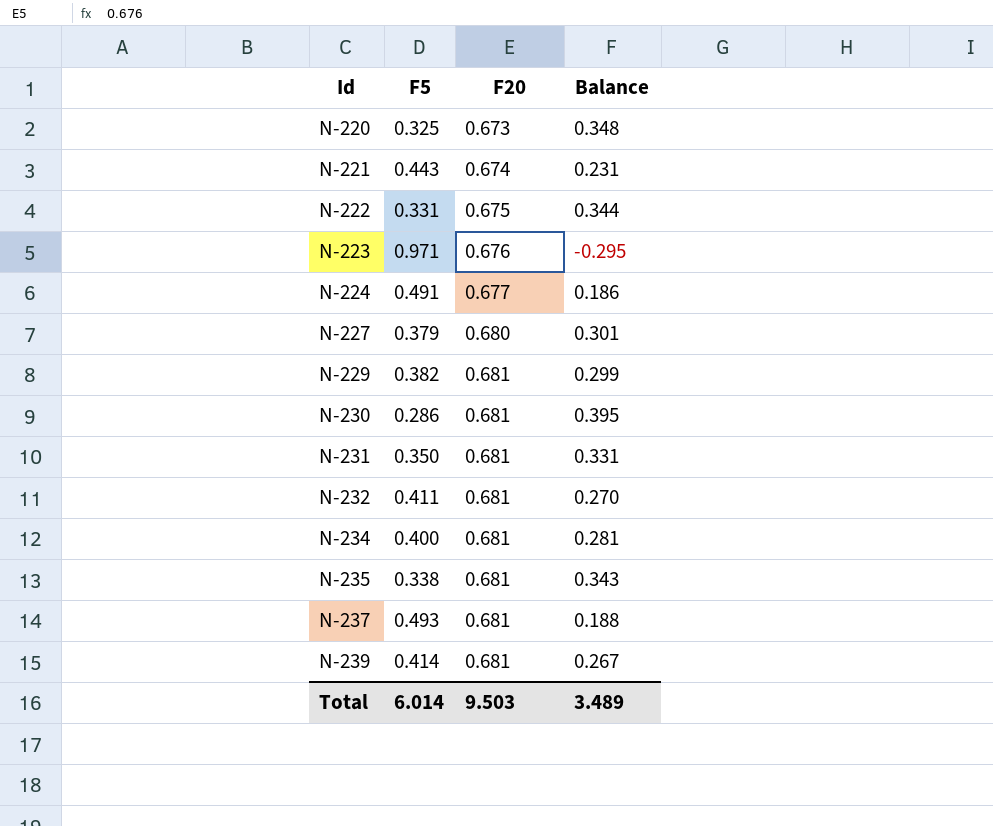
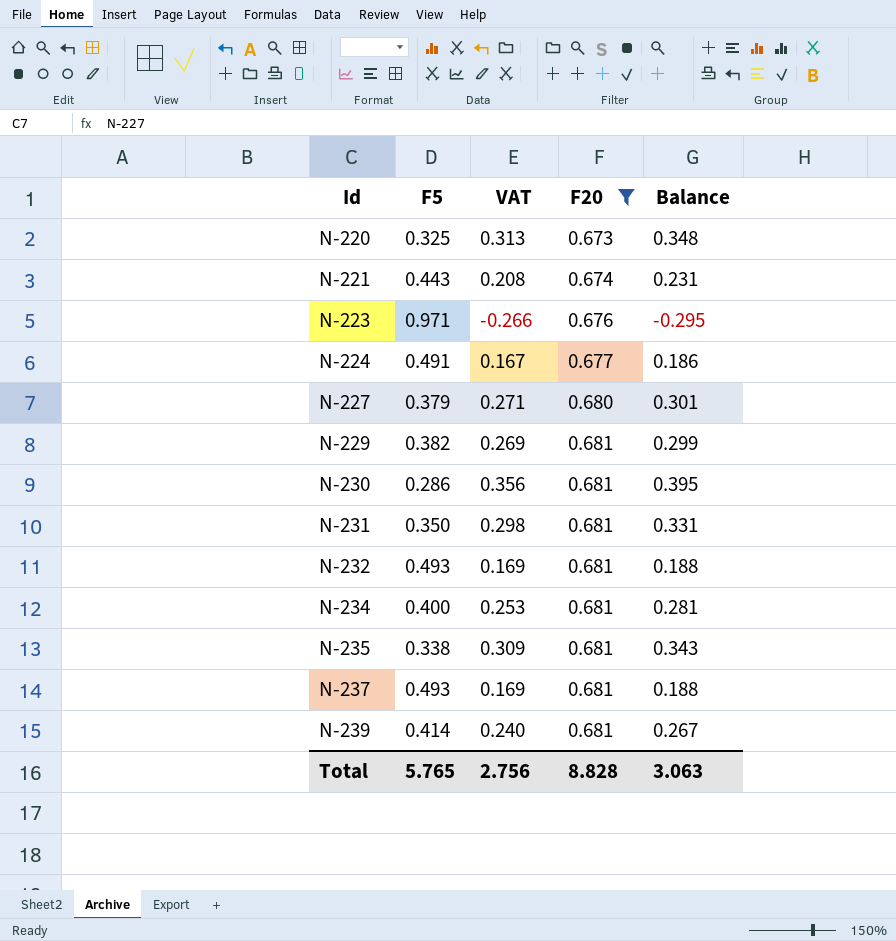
filter: none -> F20 != 0.675
column VAT | formula: none -> [Balance] * 0.9
N-232 | F5: 0.411 -> 0.493
N-232 | Balance: 0.270 -> 0.188
Total | F5: 6.014 -> 5.765
Total | F20: 9.503 -> 8.828
Total | Balance: 3.489 -> 3.063

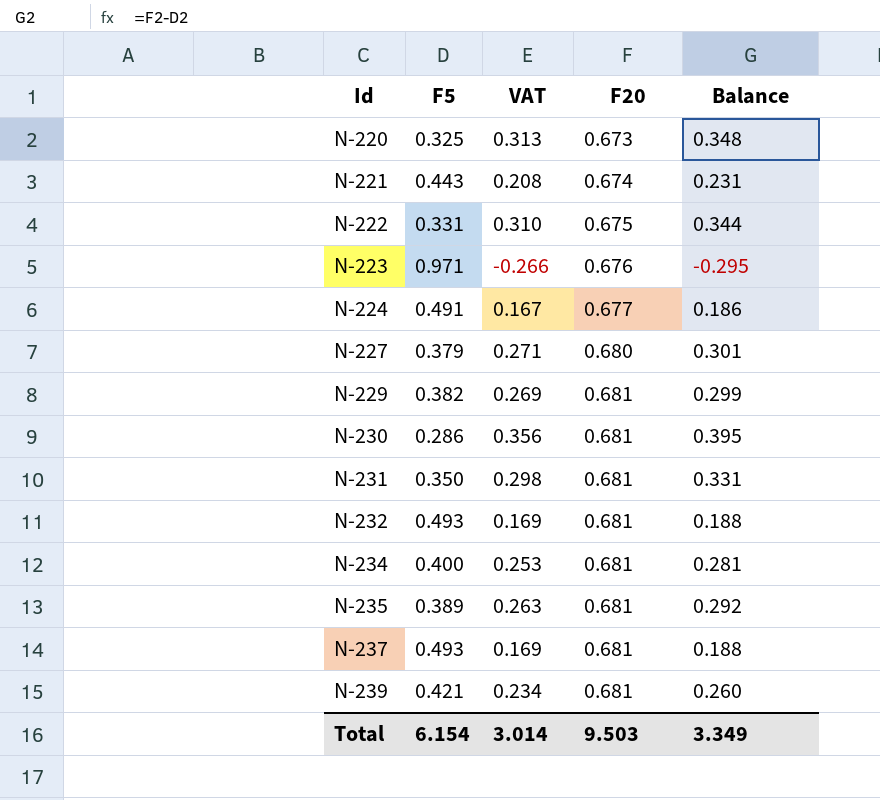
filter: F20 != 0.675 -> none
N-235 | F5: 0.338 -> 0.389
N-235 | VAT: 0.309 -> 0.263
N-235 | Balance: 0.343 -> 0.292
N-239 | F5: 0.414 -> 0.421
N-239 | VAT: 0.240 -> 0.234
N-239 | Balance: 0.267 -> 0.260
Total | F5: 5.765 -> 6.154
Total | VAT: 2.756 -> 3.014
Total | F20: 8.828 -> 9.503
Total | Balance: 3.063 -> 3.349

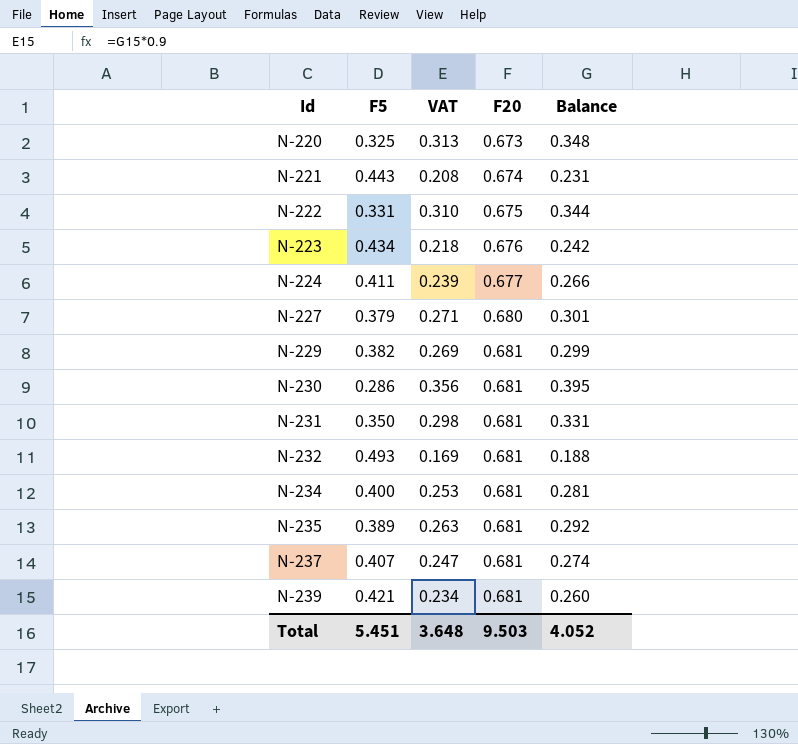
N-223 | F5: 0.971 -> 0.434
N-223 | VAT: -0.266 -> 0.218
N-223 | Balance: -0.295 -> 0.242
N-224 | F5: 0.491 -> 0.411
N-224 | VAT: 0.167 -> 0.239
N-224 | Balance: 0.186 -> 0.266
N-237 | F5: 0.493 -> 0.407
N-237 | VAT: 0.169 -> 0.247
N-237 | Balance: 0.188 -> 0.274
Total | F5: 6.154 -> 5.451
Total | VAT: 3.014 -> 3.648
Total | Balance: 3.349 -> 4.052

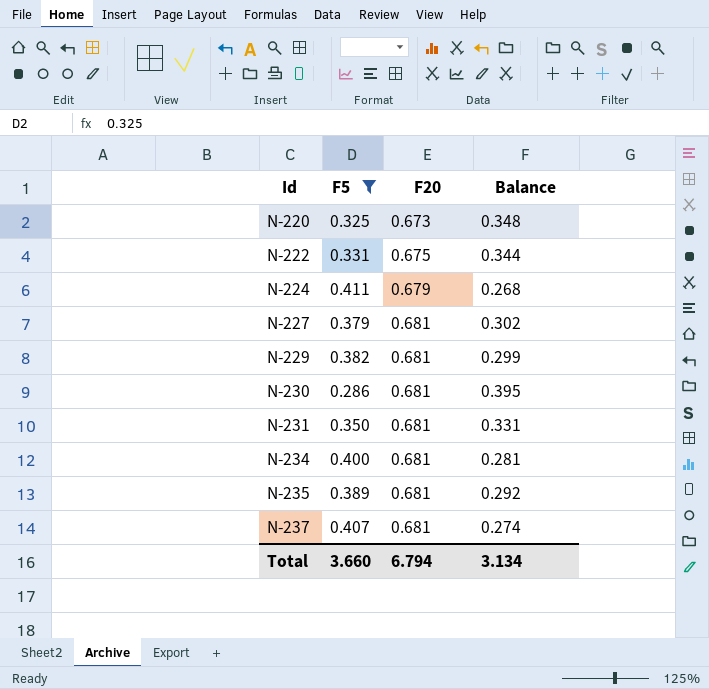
filter: none -> F5 <= 0.411
column VAT | formula: [Balance] * 0.9 -> none
N-224 | F20: 0.677 -> 0.679
N-224 | Balance: 0.266 -> 0.268
N-227 | F20: 0.680 -> 0.681
N-227 | Balance: 0.301 -> 0.302
Total | F5: 5.451 -> 3.660
Total | F20: 9.503 -> 6.794
Total | Balance: 4.052 -> 3.134

